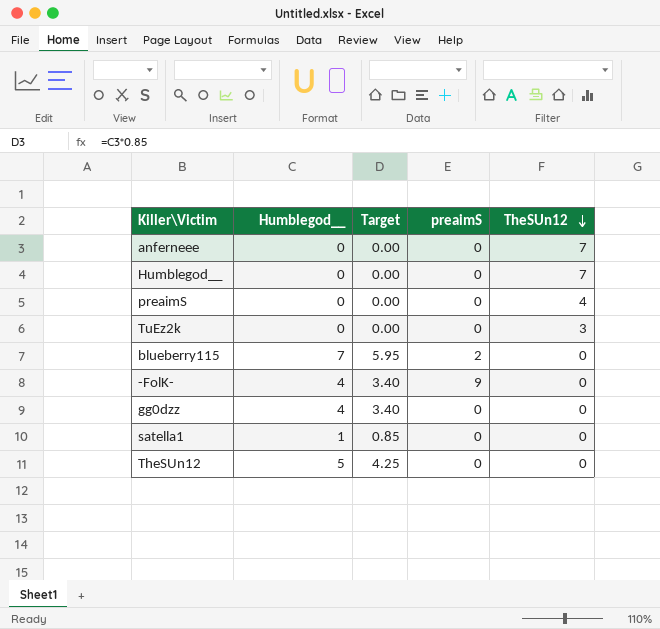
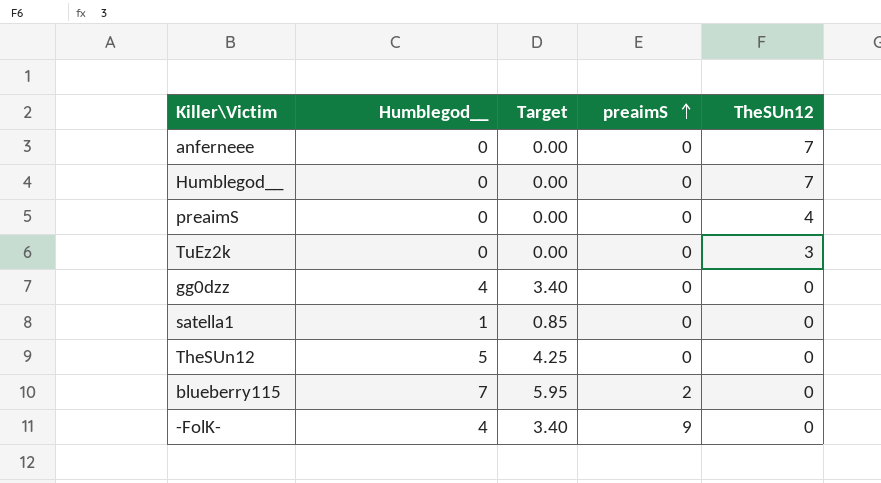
row order: TheSUn12 descending -> preaimS ascending

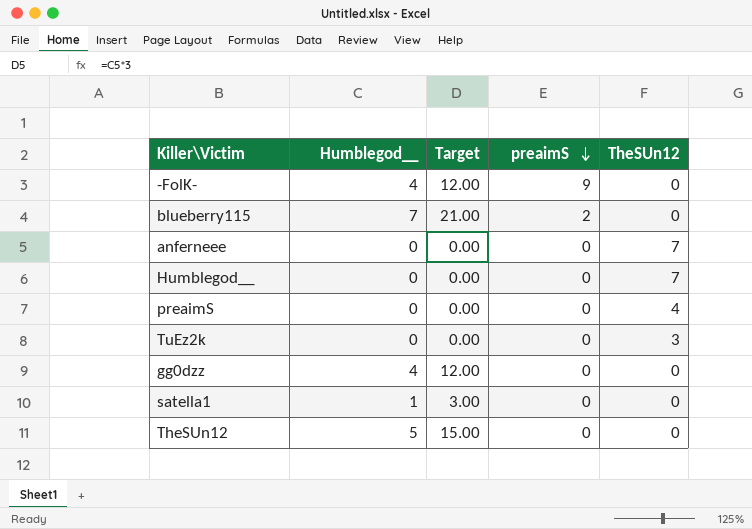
row order: preaimS ascending -> preaimS descending
column Target | formula: [Humblegod__] * 0.85 -> [Humblegod__] * 3

